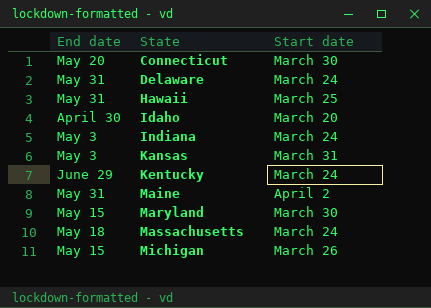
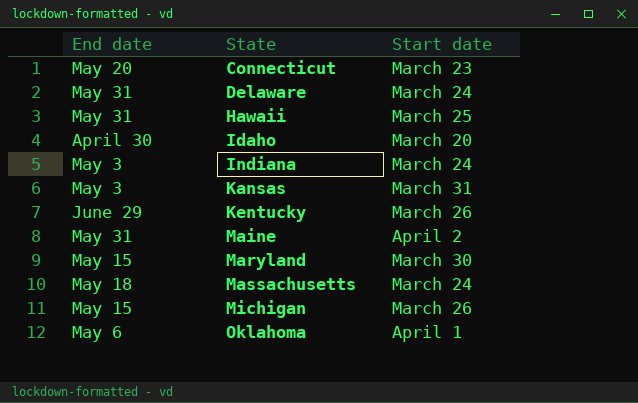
Connecticut | Start date: March 30 -> March 23
Kentucky | Start date: March 24 -> March 26
row Oklahoma: none -> May 6 | April 1

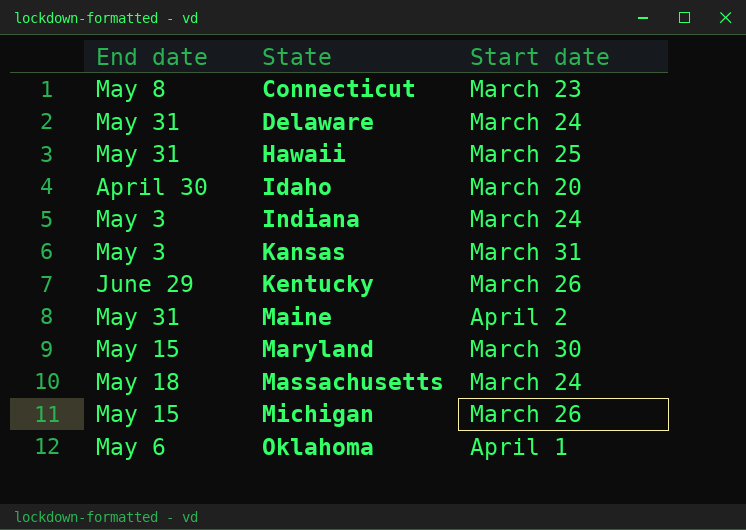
Connecticut | End date: May 20 -> May 8

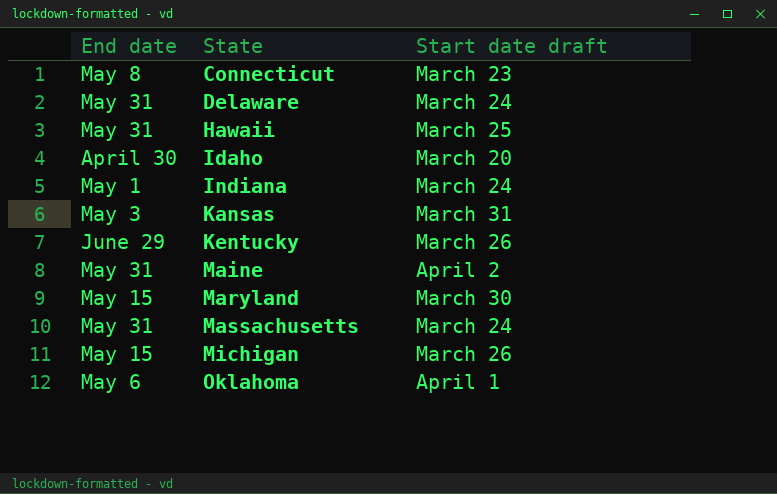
column name: Start date -> Start date draft
Indiana | End date: May 3 -> May 1
Massachusetts | End date: May 18 -> May 31

